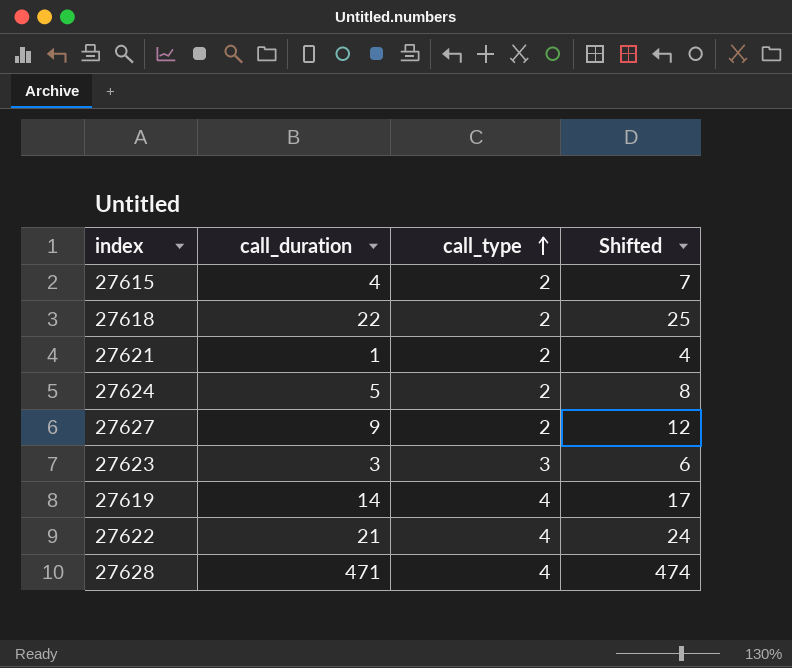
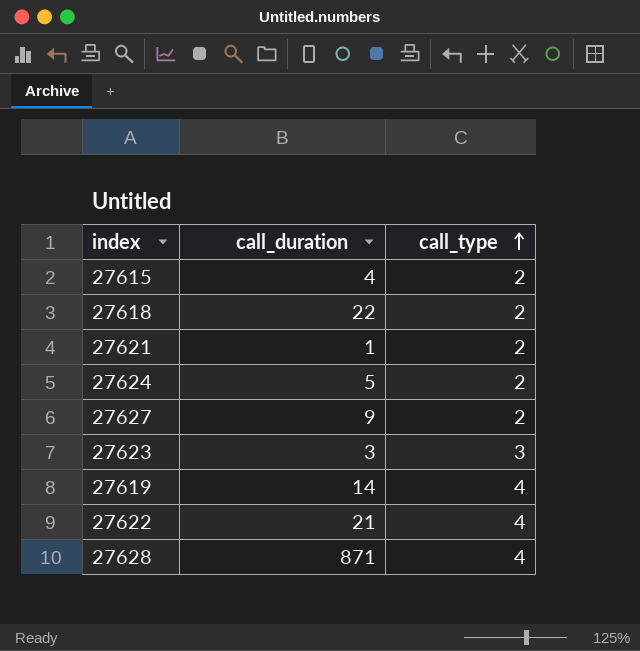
column Shifted | formula: [call_duration] + 3 -> none
27628 | call_duration: 471 -> 871

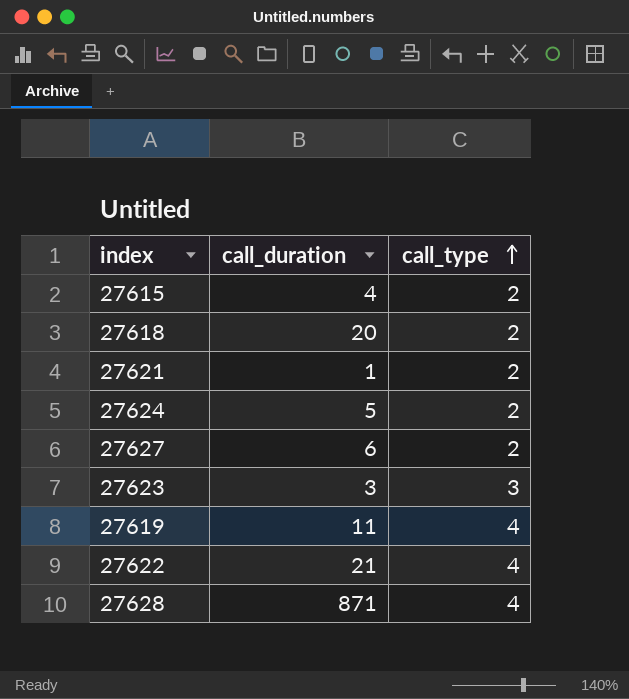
27618 | call_duration: 22 -> 20
27627 | call_duration: 9 -> 6
27619 | call_duration: 14 -> 11

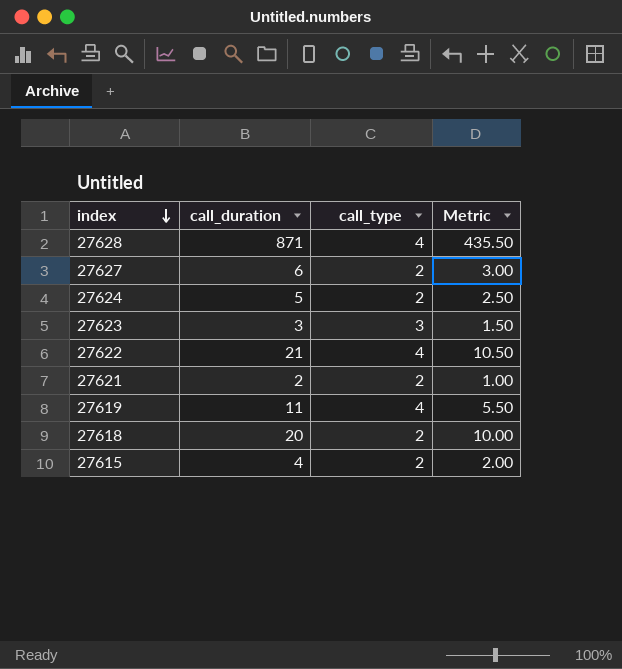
row order: call_type ascending -> index descending
column Metric | formula: none -> [call_duration] * 0.5
27621 | call_duration: 1 -> 2

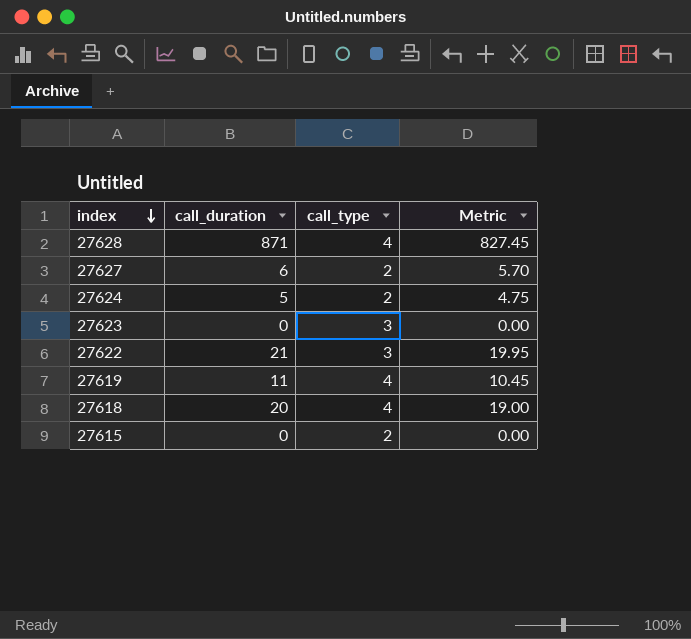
column Metric | formula: [call_duration] * 0.5 -> [call_duration] * 0.95
row 27621: 2 | 2 | 1.00 -> none
27623 | call_duration: 3 -> 0
27622 | call_type: 4 -> 3
27618 | call_type: 2 -> 4
27615 | call_duration: 4 -> 0

